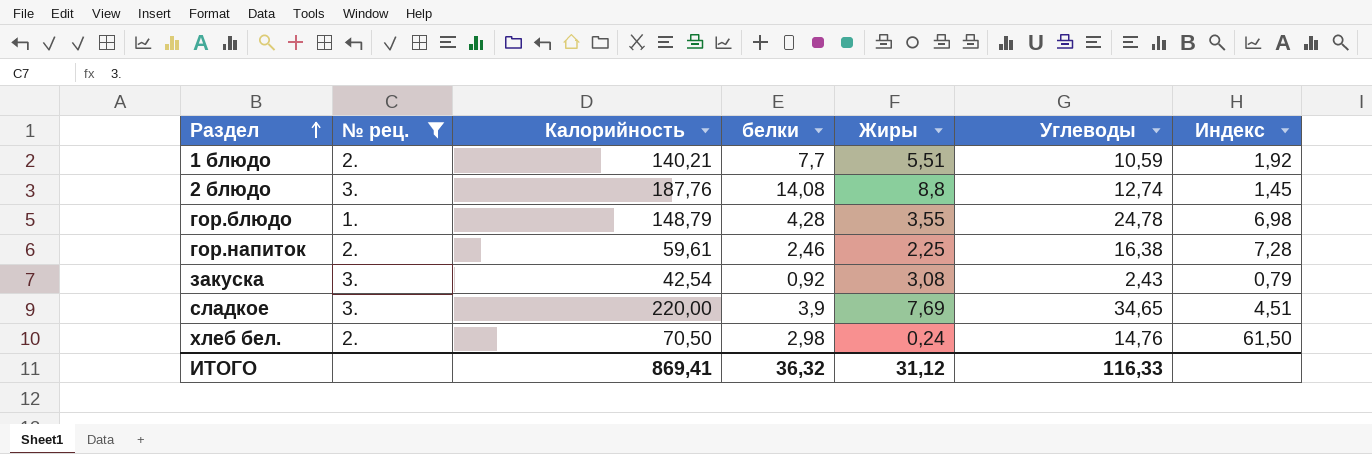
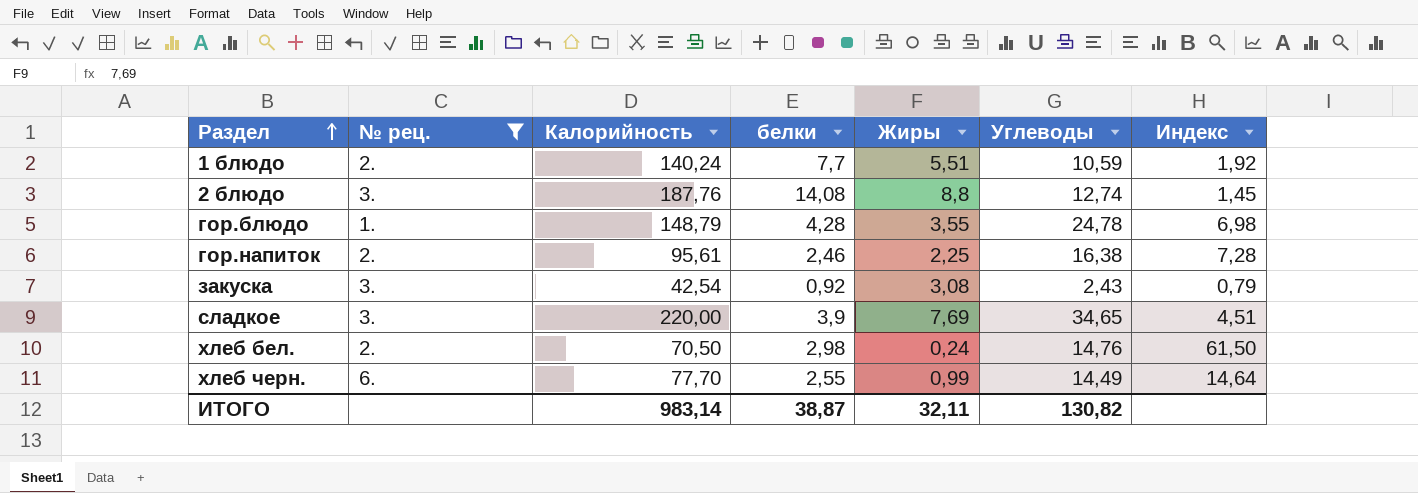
1 блюдо | Калорийность: 140,21 -> 140,24
гор.напиток | Калорийность: 59,61 -> 95,61
row хлеб черн.: none -> 6. | 77,70 | 2,55 | 0,99 | 14,49 | 14,64
ИТОГО | Калорийность: 869,41 -> 983,14
ИТОГО | белки: 36,32 -> 38,87
ИТОГО | Жиры: 31,12 -> 32,11
ИТОГО | Углеводы: 116,33 -> 130,82

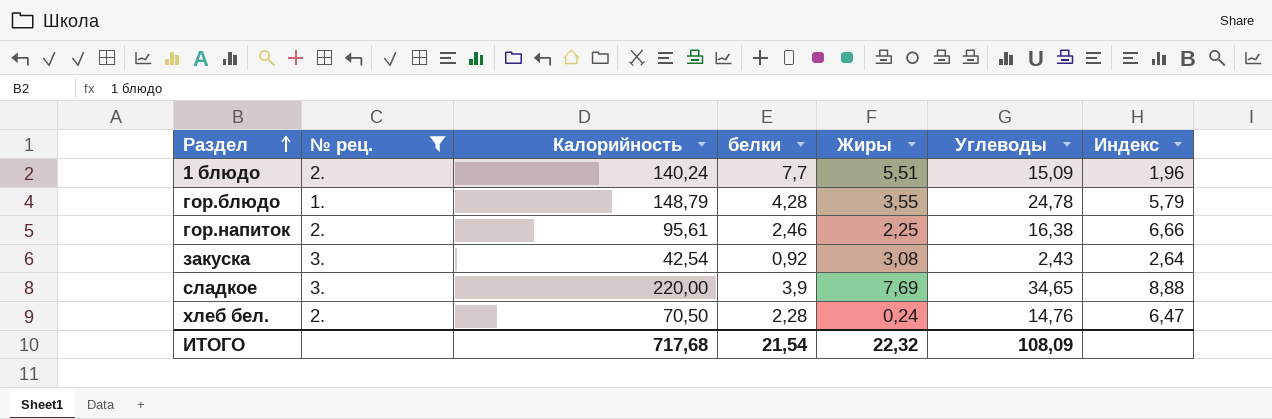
column Индекс | formula: [Углеводы] / [Жиры] -> [Углеводы] / [белки]
row 2 блюдо: 3. | 187,76 | 14,08 | 8,8 | 12,74 | 1,45 -> none
row хлеб черн.: 6. | 77,70 | 2,55 | 0,99 | 14,49 | 14,64 -> none
1 блюдо | Углеводы: 10,59 -> 15,09
хлеб бел. | белки: 2,98 -> 2,28
ИТОГО | Калорийность: 983,14 -> 717,68
ИТОГО | белки: 38,87 -> 21,54
ИТОГО | Жиры: 32,11 -> 22,32
ИТОГО | Углеводы: 130,82 -> 108,09

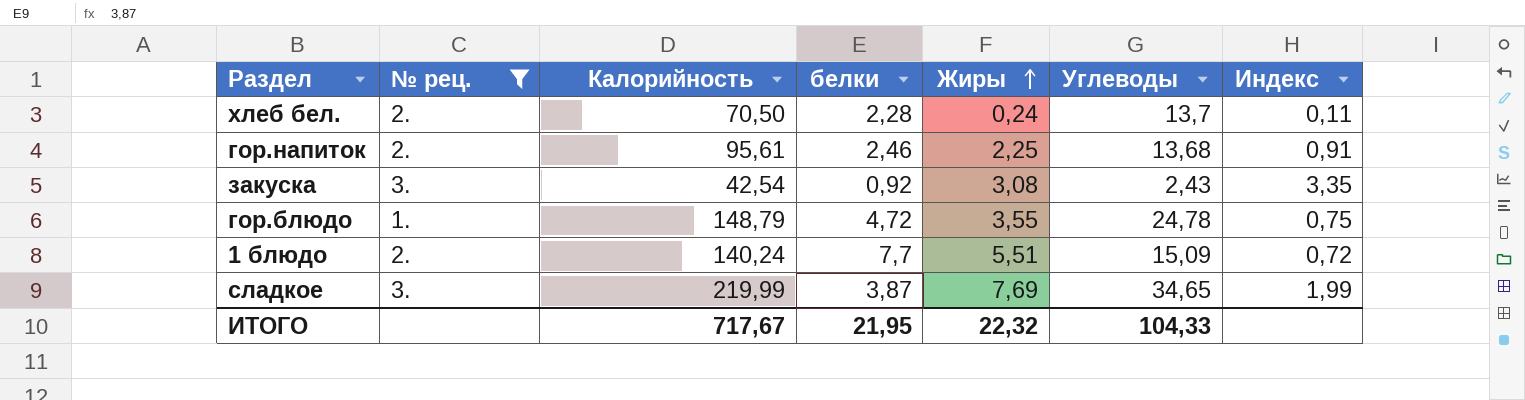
row order: Раздел ascending -> Жиры ascending
column Индекс | formula: [Углеводы] / [белки] -> [Жиры] / [белки]
хлеб бел. | Углеводы: 14,76 -> 13,7
гор.напиток | Углеводы: 16,38 -> 13,68
гор.блюдо | белки: 4,28 -> 4,72
сладкое | Калорийность: 220,00 -> 219,99
сладкое | белки: 3,9 -> 3,87
ИТОГО | Калорийность: 717,68 -> 717,67
ИТОГО | белки: 21,54 -> 21,95
ИТОГО | Углеводы: 108,09 -> 104,33

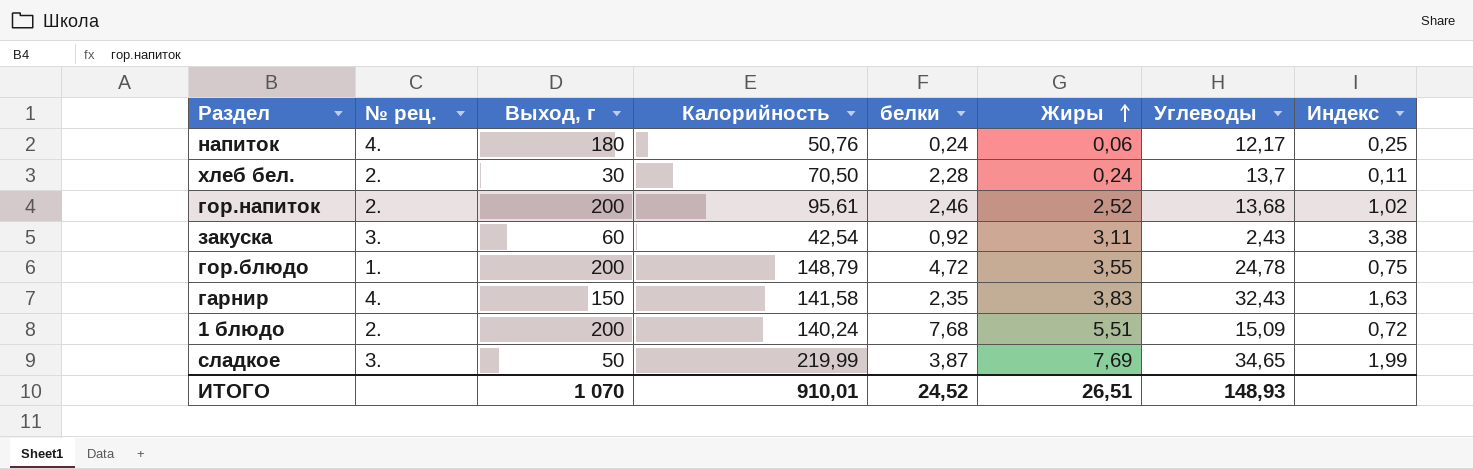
filter: № рец. != 4. -> none
column Выход, г | position: none -> 3
гор.напиток | Жиры: 2,25 -> 2,52
гор.напиток | Индекс: 0,91 -> 1,02
закуска | Жиры: 3,08 -> 3,11
закуска | Индекс: 3,35 -> 3,38
1 блюдо | белки: 7,7 -> 7,68
ИТОГО | Калорийность: 717,67 -> 910,01
ИТОГО | белки: 21,95 -> 24,52
ИТОГО | Жиры: 22,32 -> 26,51
ИТОГО | Углеводы: 104,33 -> 148,93

